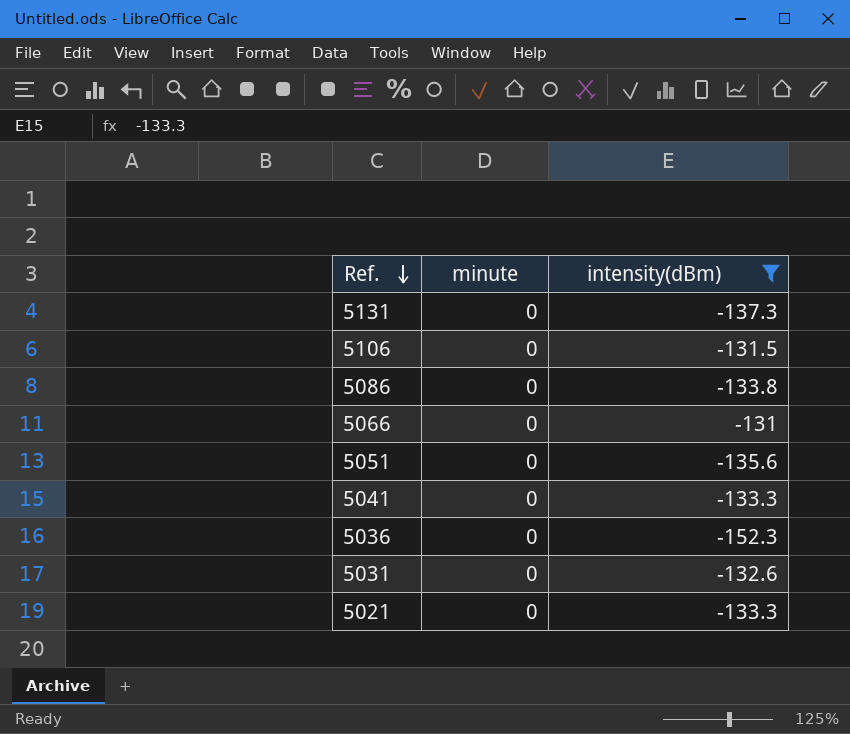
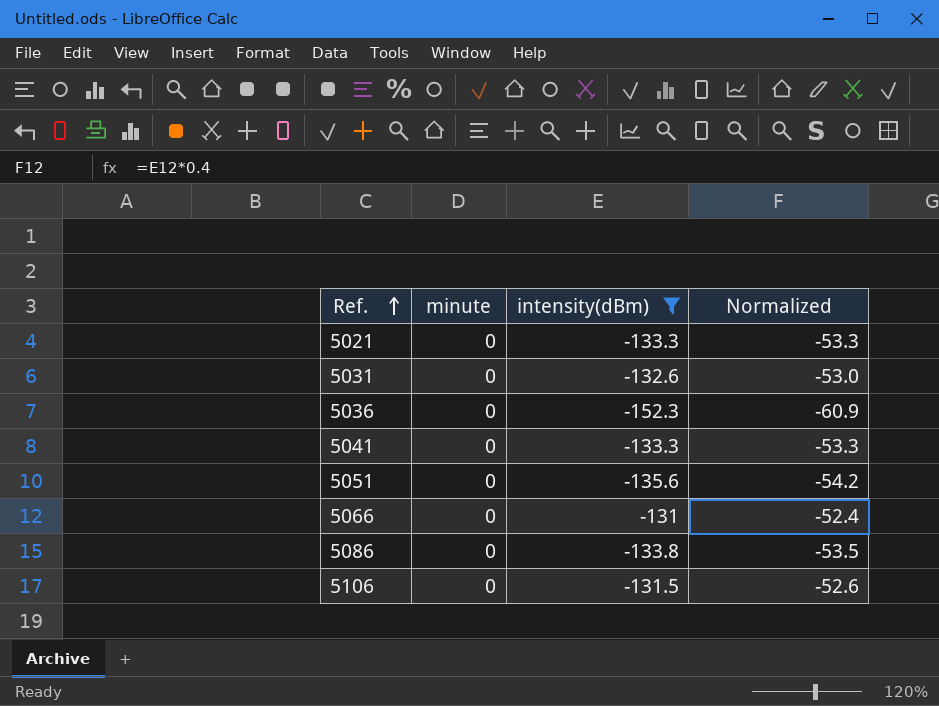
row order: Ref. descending -> Ref. ascending
column Normalized | formula: none -> [intensity(dBm)] * 0.4
row 5131: 0 | -137.3 -> none

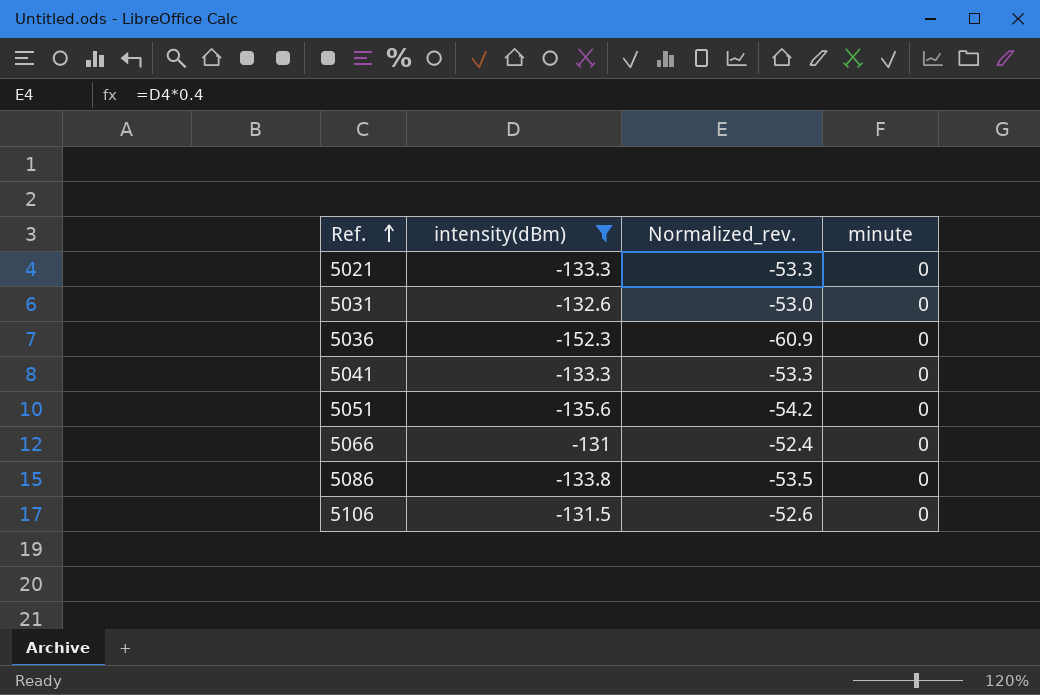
column name: Normalized -> Normalized_rev.
column minute | position: 2 -> 4

